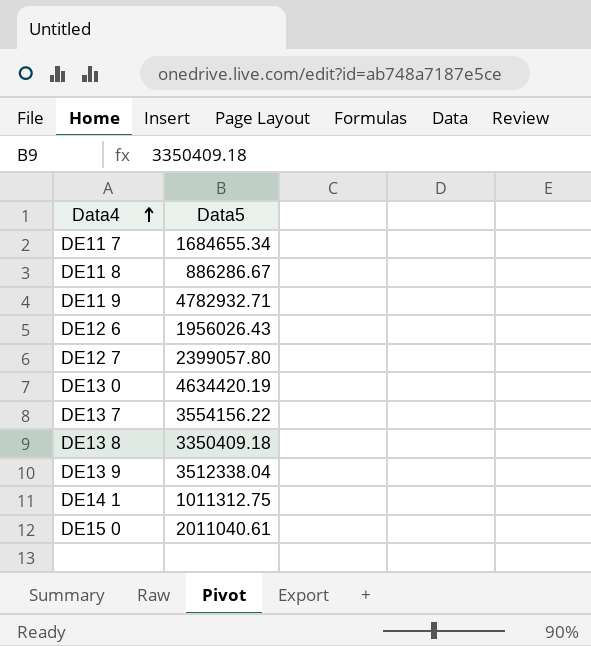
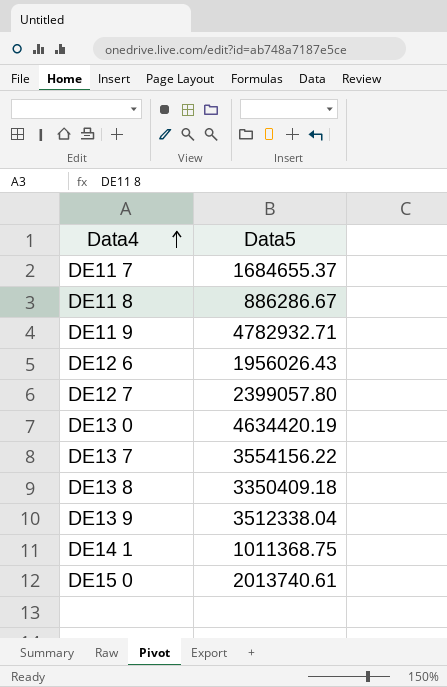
DE11 7 | Data5: 1684655.34 -> 1684655.37
DE14 1 | Data5: 1011312.75 -> 1011368.75
DE15 0 | Data5: 2011040.61 -> 2013740.61

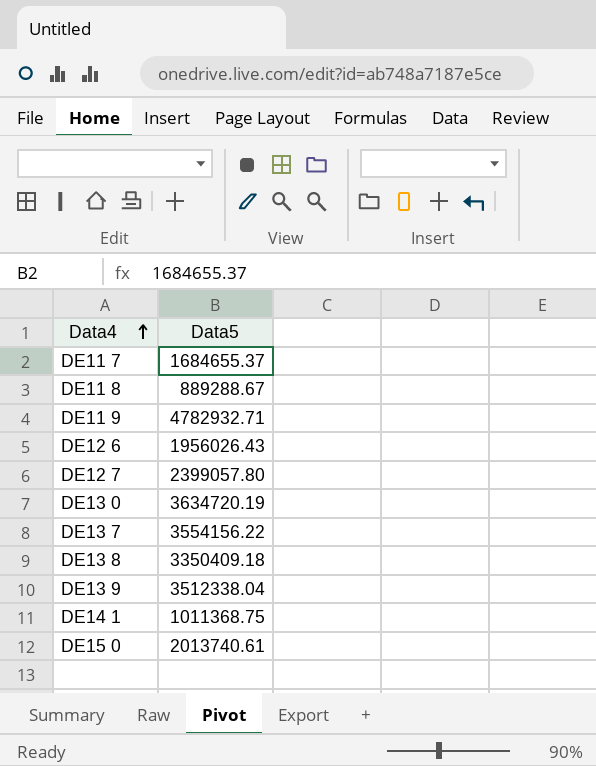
DE11 8 | Data5: 886286.67 -> 889288.67
DE13 0 | Data5: 4634420.19 -> 3634720.19

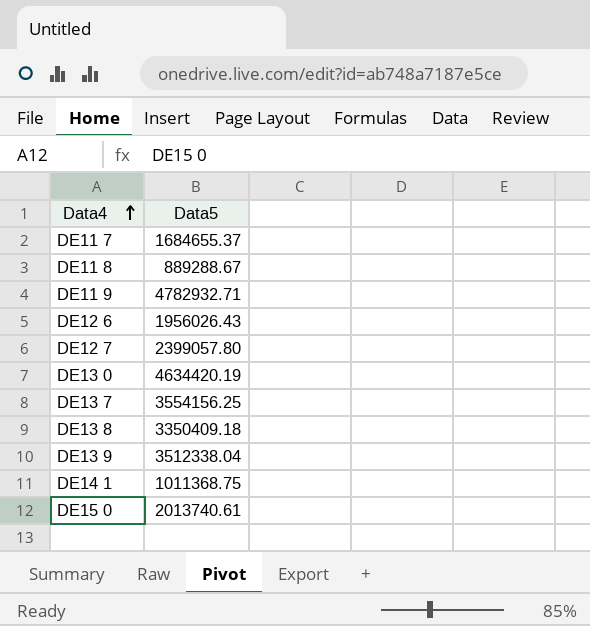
DE13 0 | Data5: 3634720.19 -> 4634420.19
DE13 7 | Data5: 3554156.22 -> 3554156.25

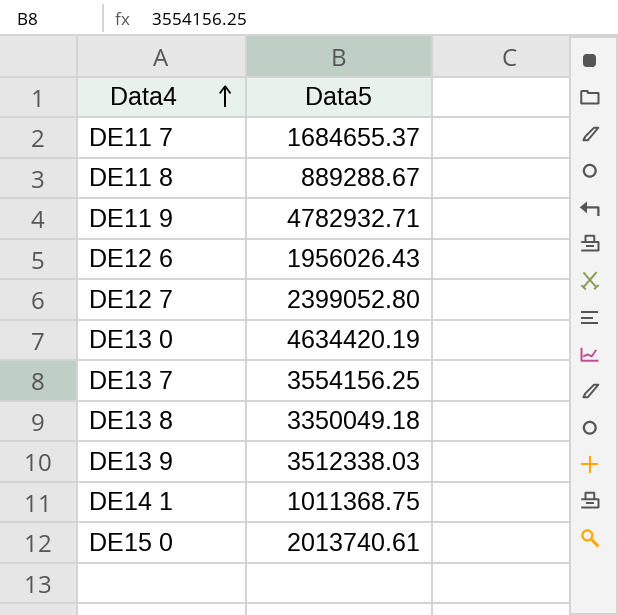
DE12 7 | Data5: 2399057.80 -> 2399052.80
DE13 8 | Data5: 3350409.18 -> 3350049.18
DE13 9 | Data5: 3512338.04 -> 3512338.03

